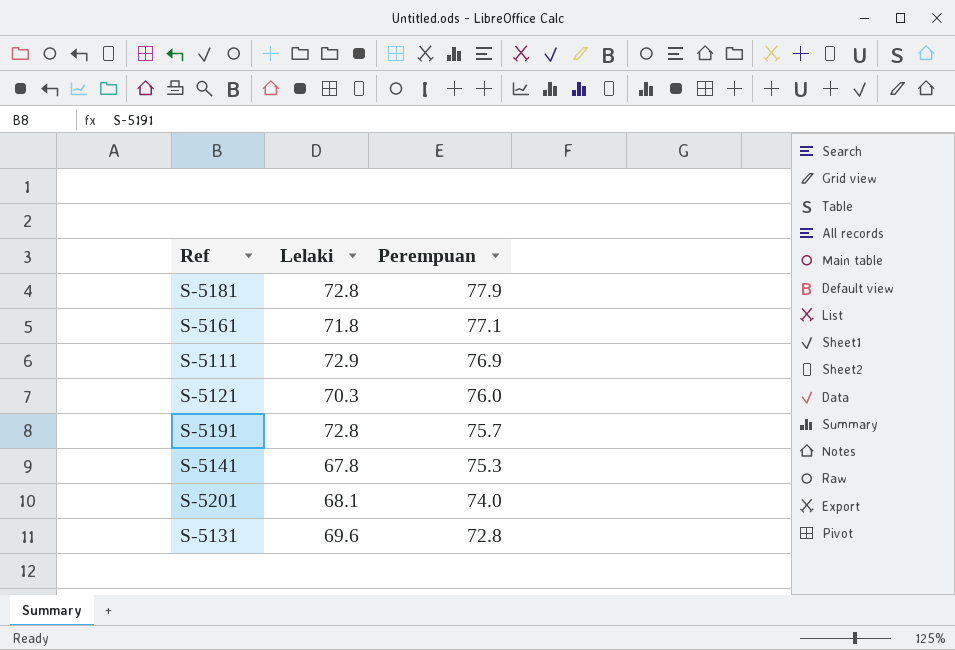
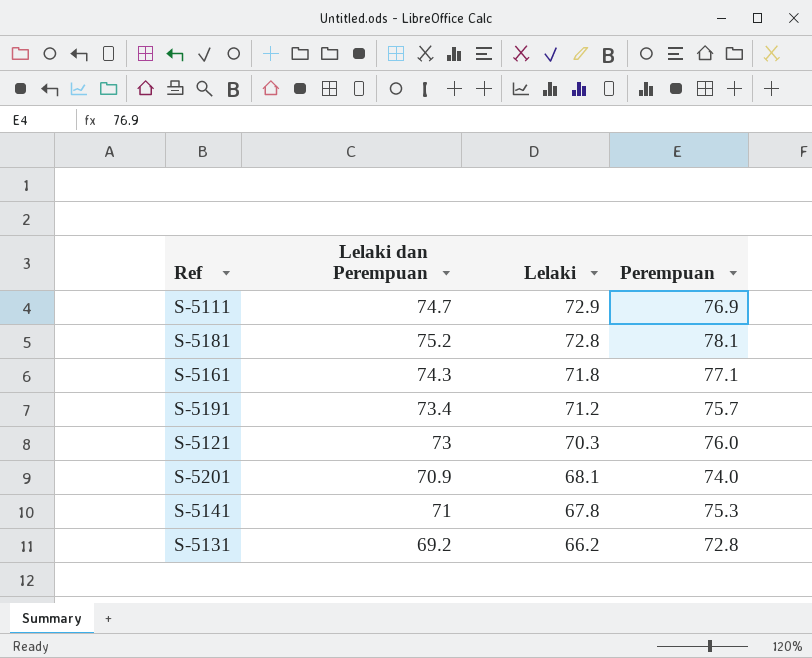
row order: Perempuan descending -> Lelaki descending
column Lelaki dan Perempuan | position: none -> 2
S-5181 | Perempuan: 77.9 -> 78.1
S-5191 | Lelaki: 72.8 -> 71.2
S-5131 | Lelaki: 69.6 -> 66.2

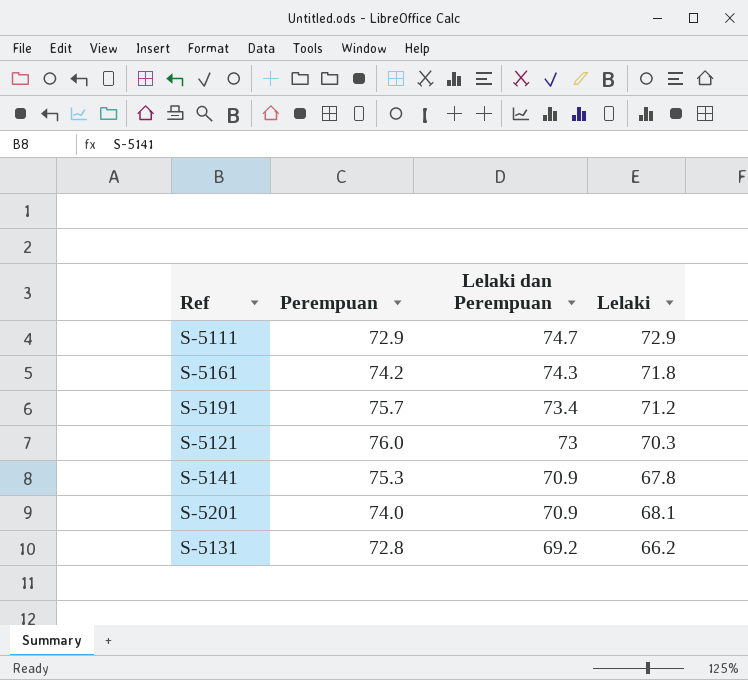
row order: Lelaki descending -> Lelaki dan Perempuan descending
column Perempuan | position: 4 -> 2
row S-5181: 75.2 | 72.8 | 78.1 -> none
S-5111 | Perempuan: 76.9 -> 72.9
S-5161 | Perempuan: 77.1 -> 74.2
S-5141 | Lelaki dan Perempuan: 71 -> 70.9

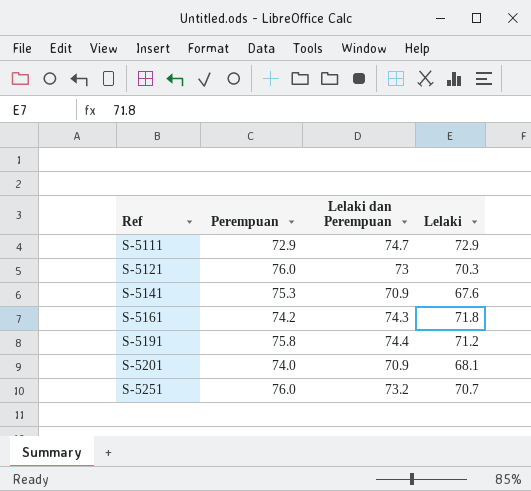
row order: Lelaki dan Perempuan descending -> Ref ascending
row S-5131: 72.8 | 69.2 | 66.2 -> none
S-5141 | Lelaki: 67.8 -> 67.6
S-5191 | Perempuan: 75.7 -> 75.8
S-5191 | Lelaki dan Perempuan: 73.4 -> 74.4
row S-5251: none -> 76.0 | 73.2 | 70.7

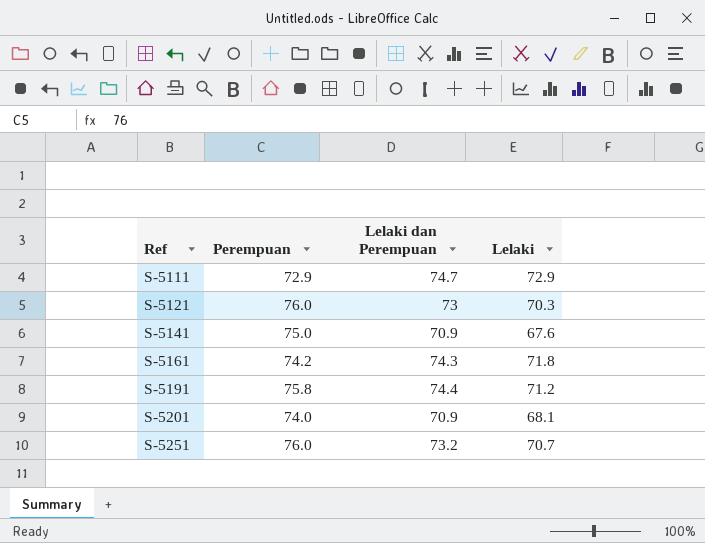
S-5141 | Perempuan: 75.3 -> 75.0

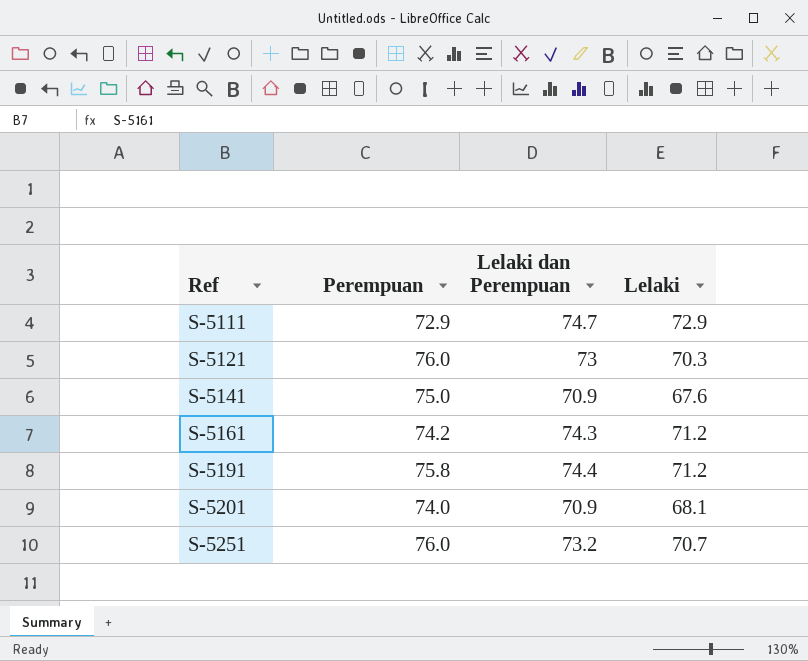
S-5161 | Lelaki: 71.8 -> 71.2

